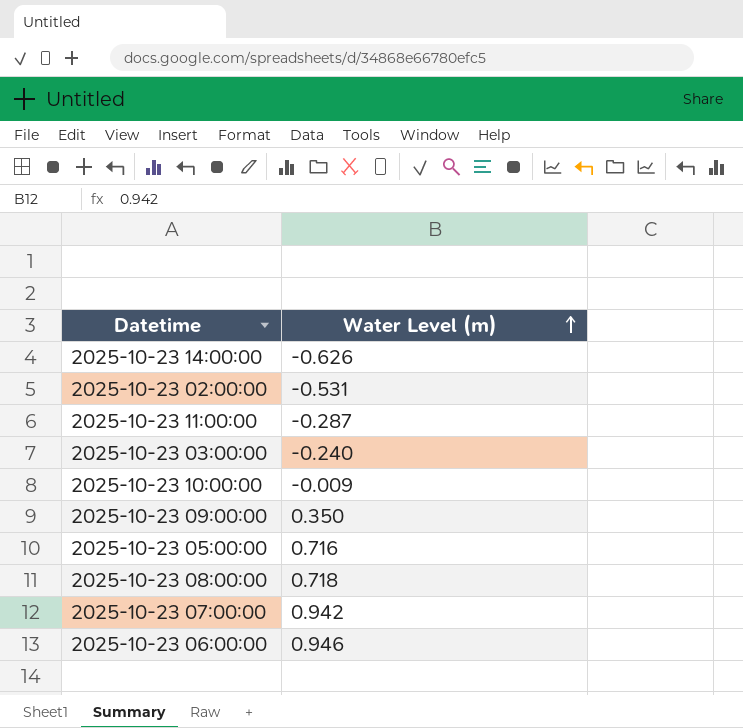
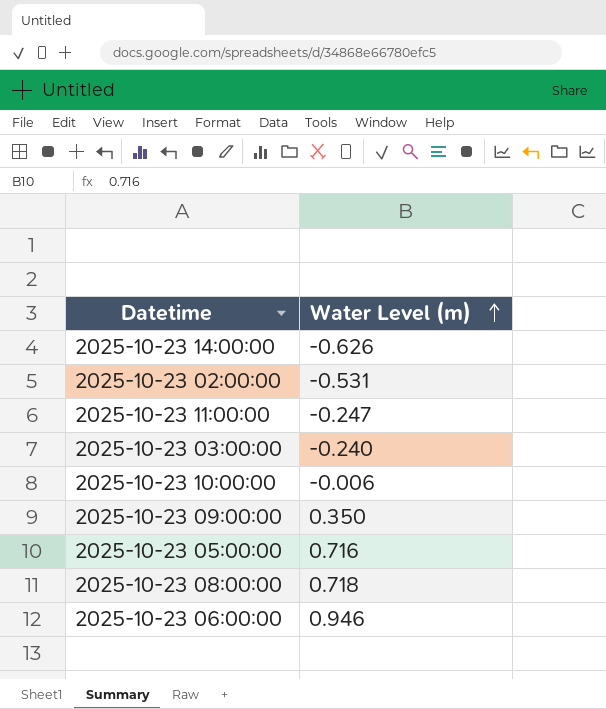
row 2025-10-23 07:00:00: 0.942 -> none
2025-10-23 11:00:00 | Water Level (m): -0.287 -> -0.247
2025-10-23 10:00:00 | Water Level (m): -0.009 -> -0.006

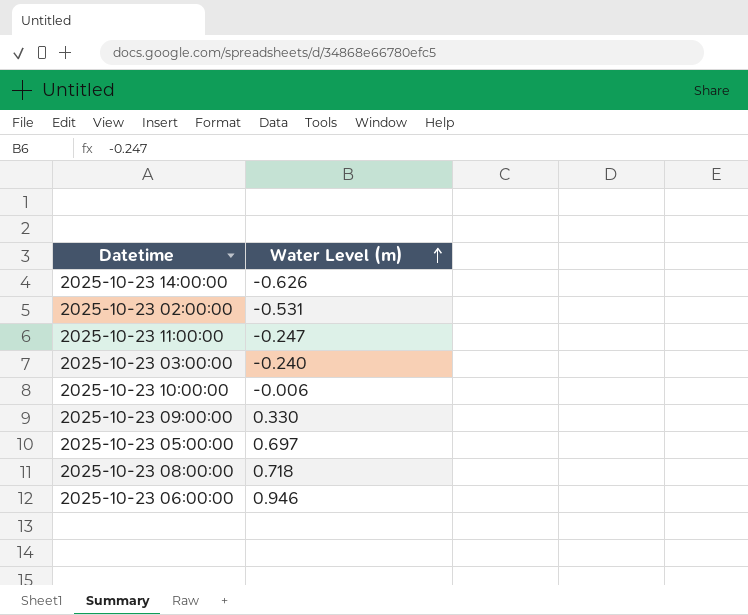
2025-10-23 09:00:00 | Water Level (m): 0.350 -> 0.330
2025-10-23 05:00:00 | Water Level (m): 0.716 -> 0.697

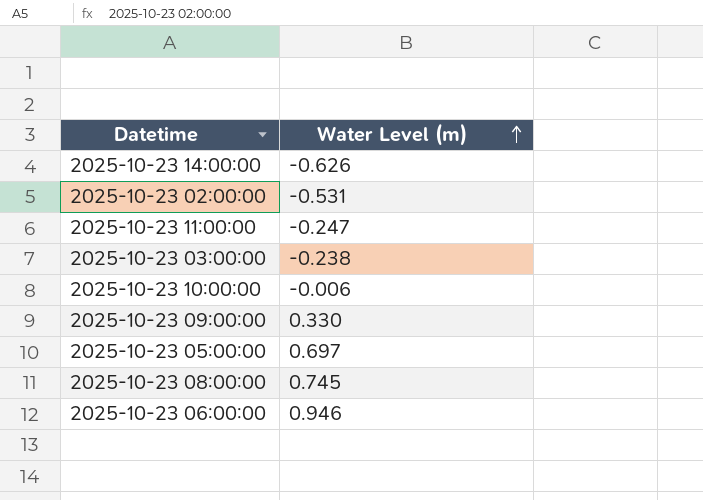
2025-10-23 03:00:00 | Water Level (m): -0.240 -> -0.238
2025-10-23 08:00:00 | Water Level (m): 0.718 -> 0.745

